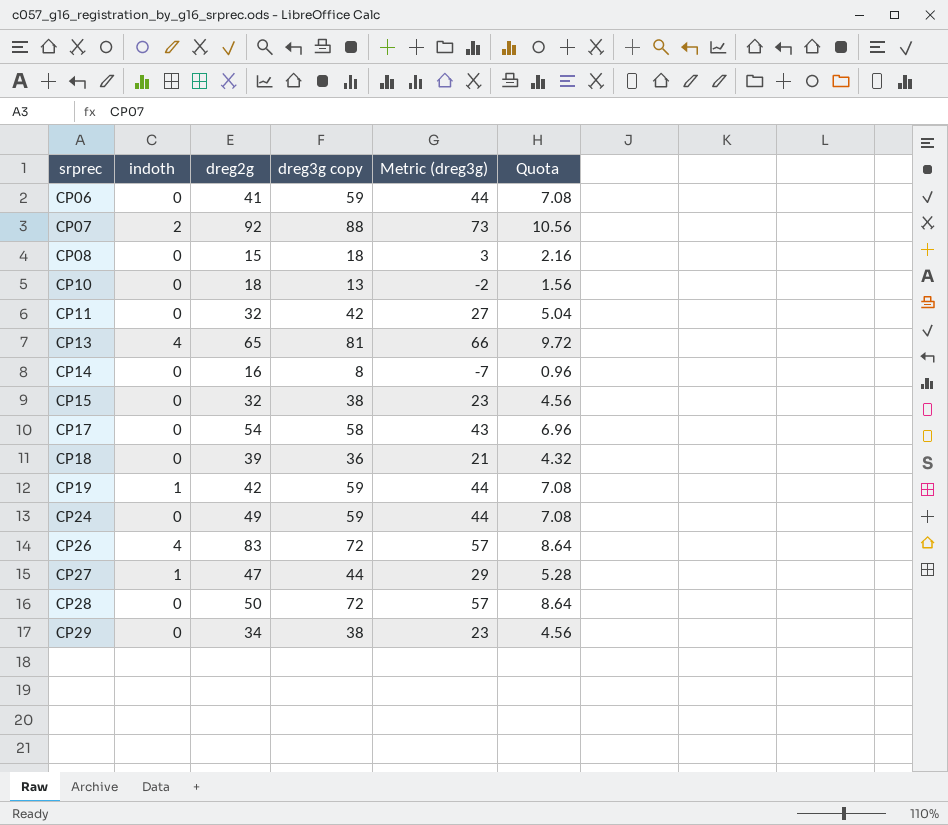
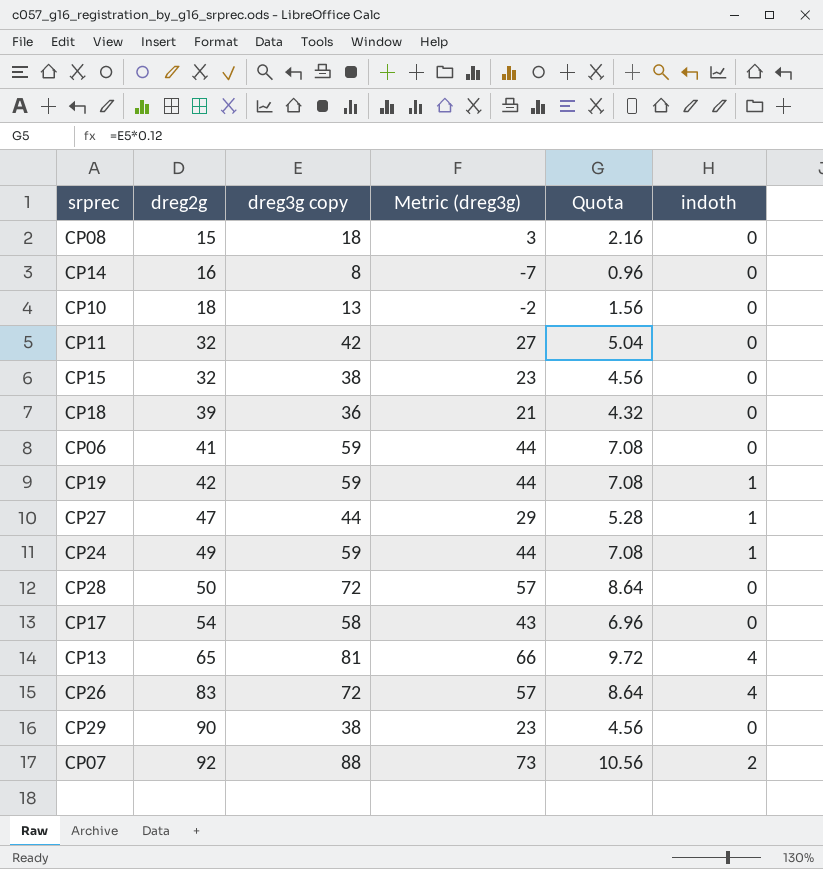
row order: srprec ascending -> dreg2g ascending
column indoth | position: 2 -> 6
CP24 | indoth: 0 -> 1
CP29 | dreg2g: 34 -> 90

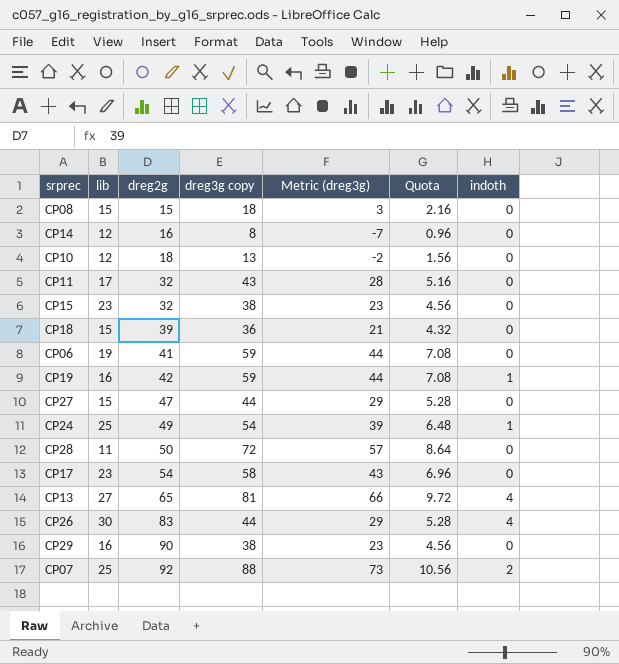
column lib | position: none -> 2
CP11 | dreg3g copy: 42 -> 43
CP11 | Metric (dreg3g): 27 -> 28
CP11 | Quota: 5.04 -> 5.16
CP27 | indoth: 1 -> 0
CP24 | dreg3g copy: 59 -> 54
CP24 | Metric (dreg3g): 44 -> 39
CP24 | Quota: 7.08 -> 6.48
CP26 | dreg3g copy: 72 -> 44
CP26 | Metric (dreg3g): 57 -> 29
CP26 | Quota: 8.64 -> 5.28

